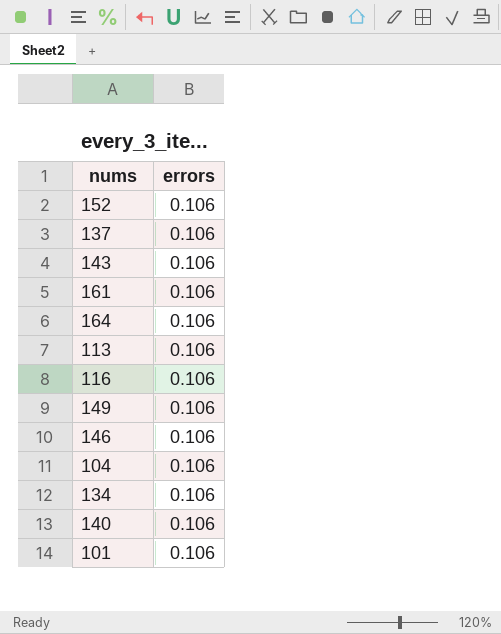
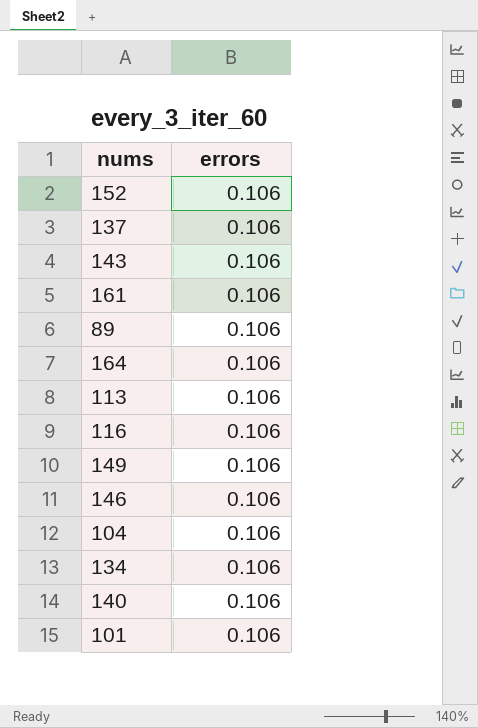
row 89: none -> 0.106

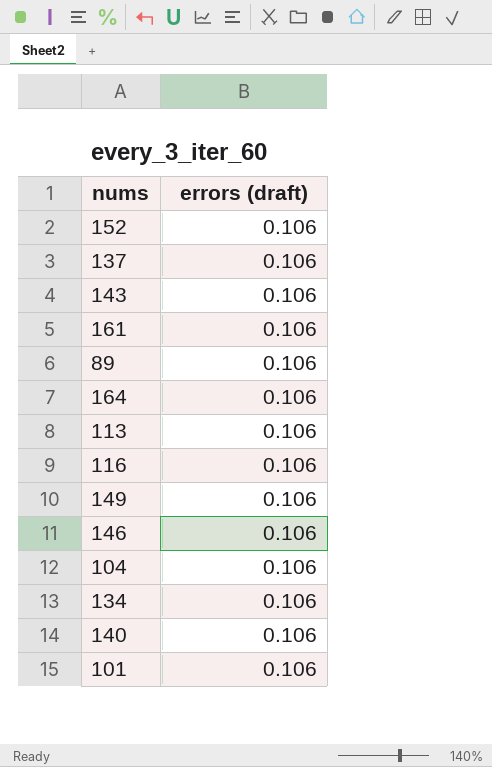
column name: errors -> errors (draft)

